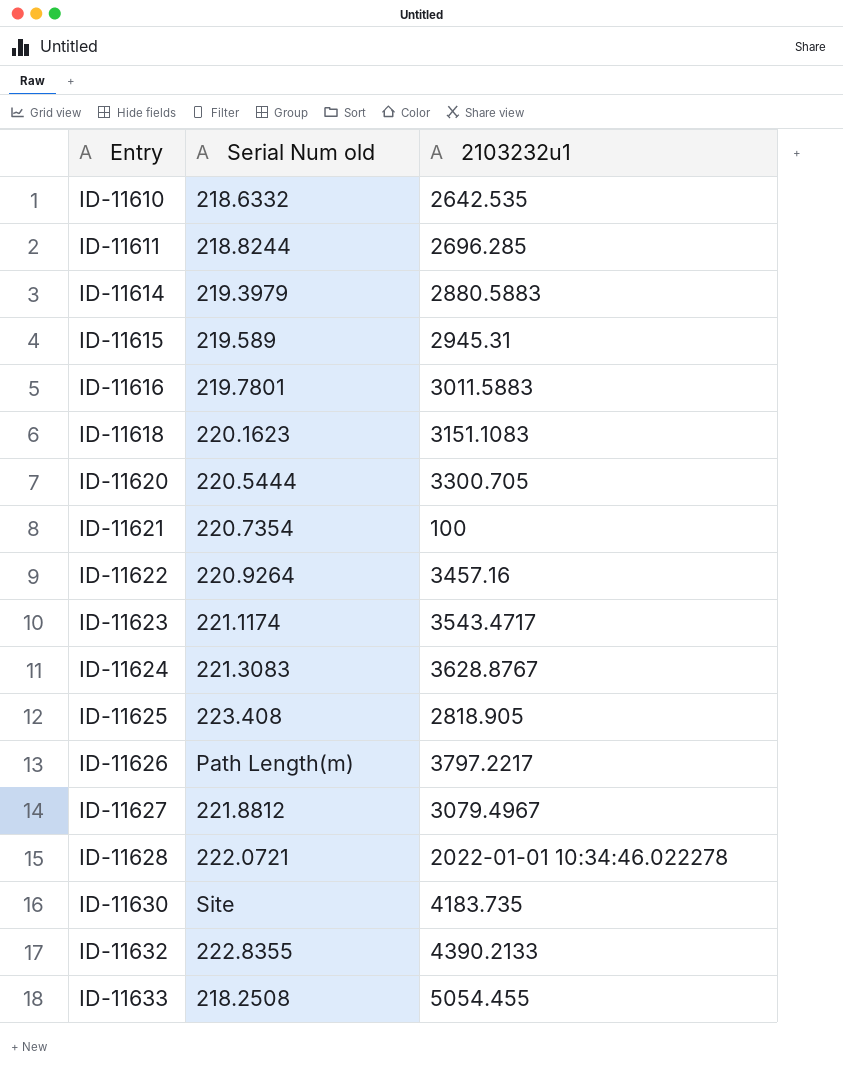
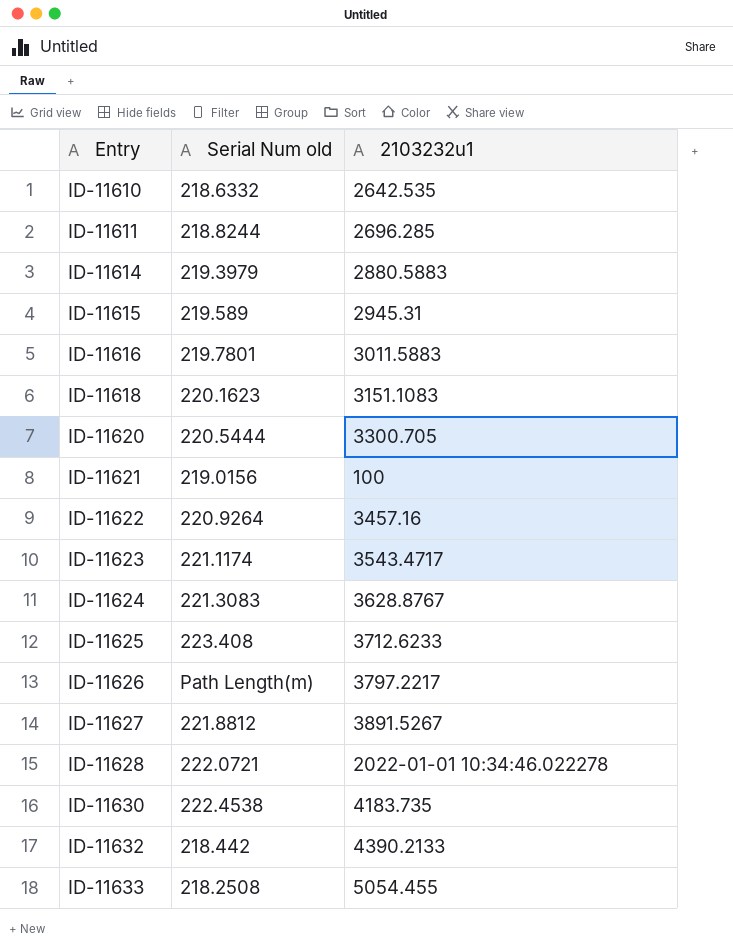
ID-11621 | Serial Num old: 220.7354 -> 219.0156
ID-11625 | 2103232u1: 2818.905 -> 3712.6233
ID-11627 | 2103232u1: 3079.4967 -> 3891.5267
ID-11630 | Serial Num old: Site -> 222.4538
ID-11632 | Serial Num old: 222.8355 -> 218.442

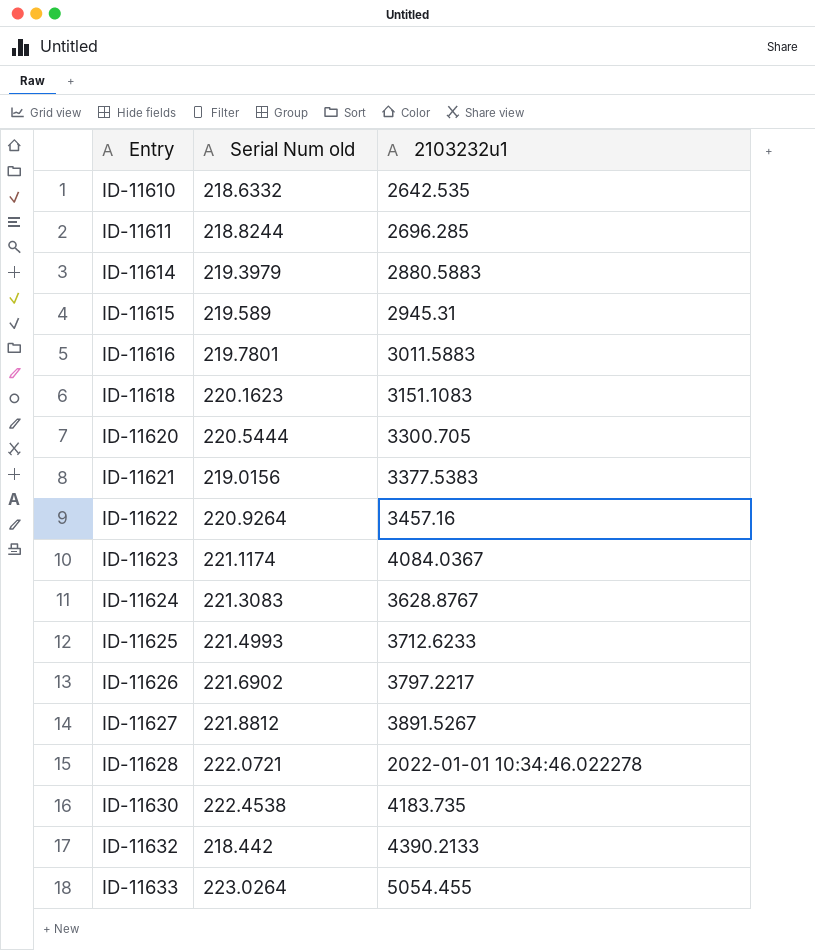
ID-11621 | 2103232u1: 100 -> 3377.5383
ID-11623 | 2103232u1: 3543.4717 -> 4084.0367
ID-11625 | Serial Num old: 223.408 -> 221.4993
ID-11626 | Serial Num old: Path Length(m) -> 221.6902
ID-11633 | Serial Num old: 218.2508 -> 223.0264

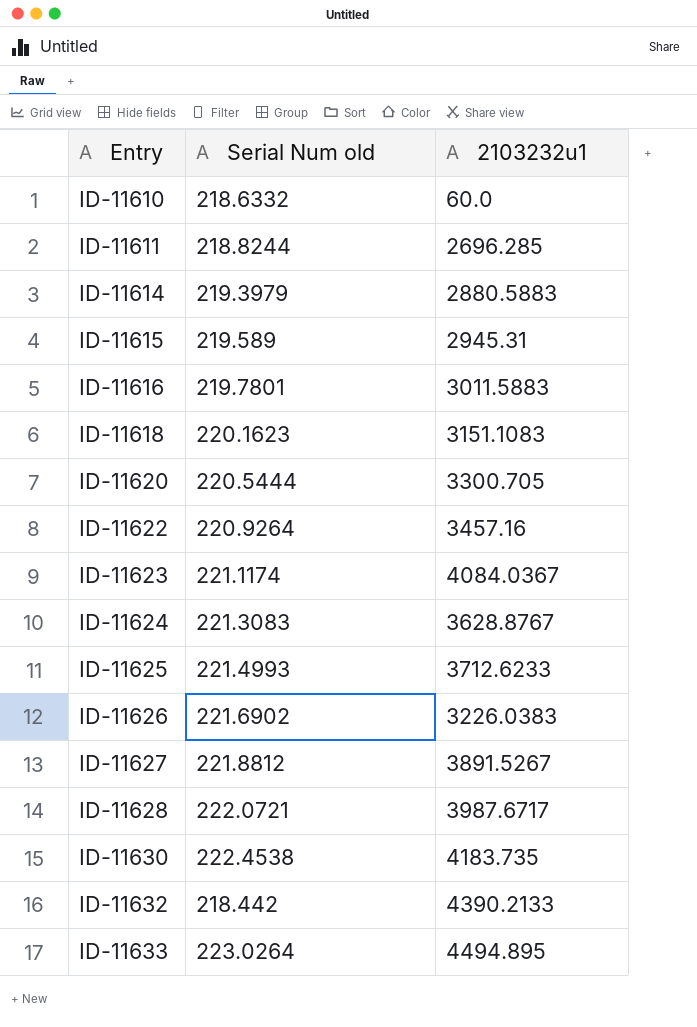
row ID-11621: 219.0156 | 3377.5383 -> none
ID-11610 | 2103232u1: 2642.535 -> 60.0
ID-11626 | 2103232u1: 3797.2217 -> 3226.0383
ID-11628 | 2103232u1: 2022-01-01 10:34:46.022278 -> 3987.6717
ID-11633 | 2103232u1: 5054.455 -> 4494.895

